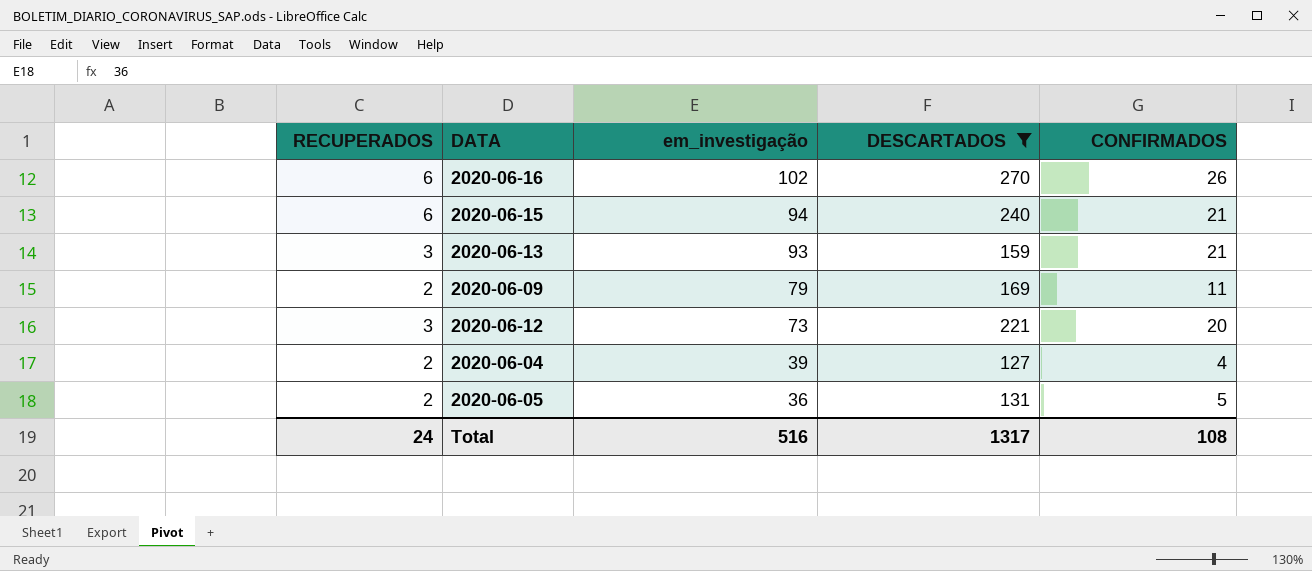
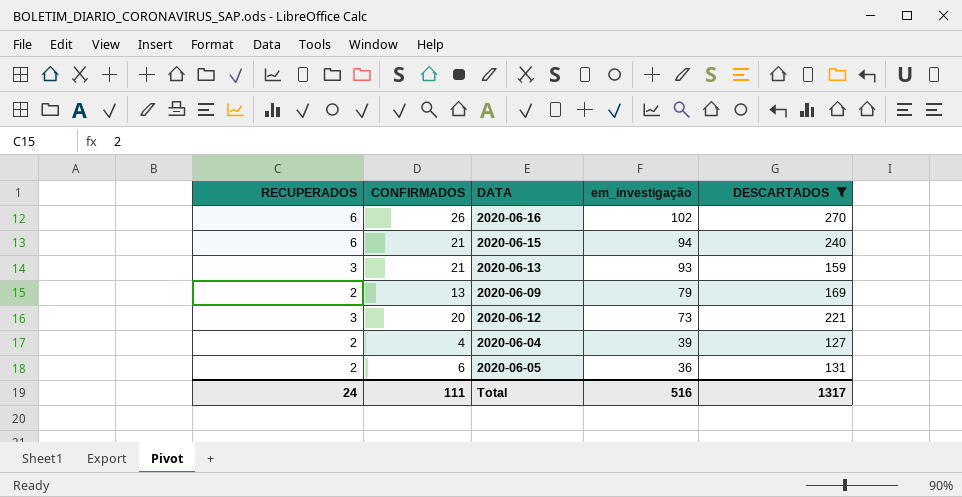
column CONFIRMADOS | position: 5 -> 2
2020-06-09 | CONFIRMADOS: 11 -> 13
2020-06-05 | CONFIRMADOS: 5 -> 6
Total | CONFIRMADOS: 108 -> 111

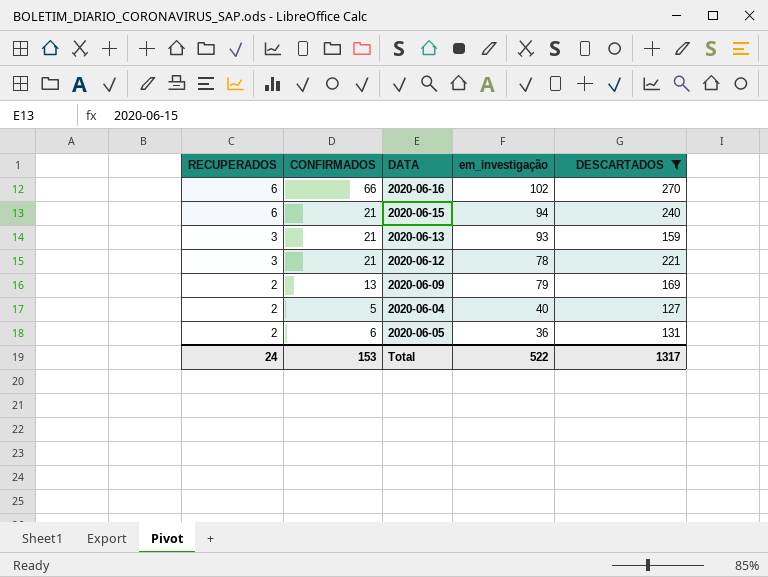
row order: em_investigação descending -> RECUPERADOS descending
2020-06-16 | CONFIRMADOS: 26 -> 66
2020-06-12 | CONFIRMADOS: 20 -> 21
2020-06-12 | em_investigação: 73 -> 78
2020-06-04 | CONFIRMADOS: 4 -> 5
2020-06-04 | em_investigação: 39 -> 40
Total | CONFIRMADOS: 111 -> 153
Total | em_investigação: 516 -> 522

